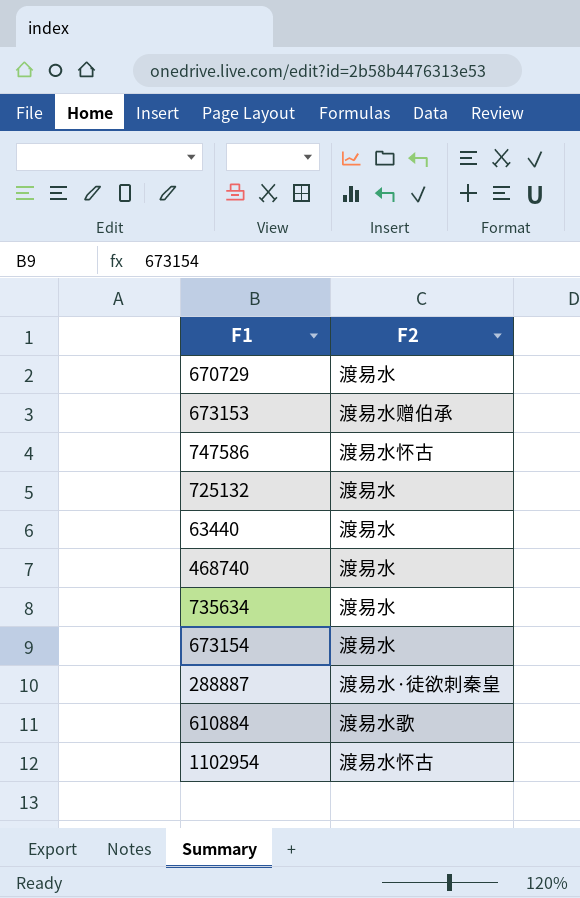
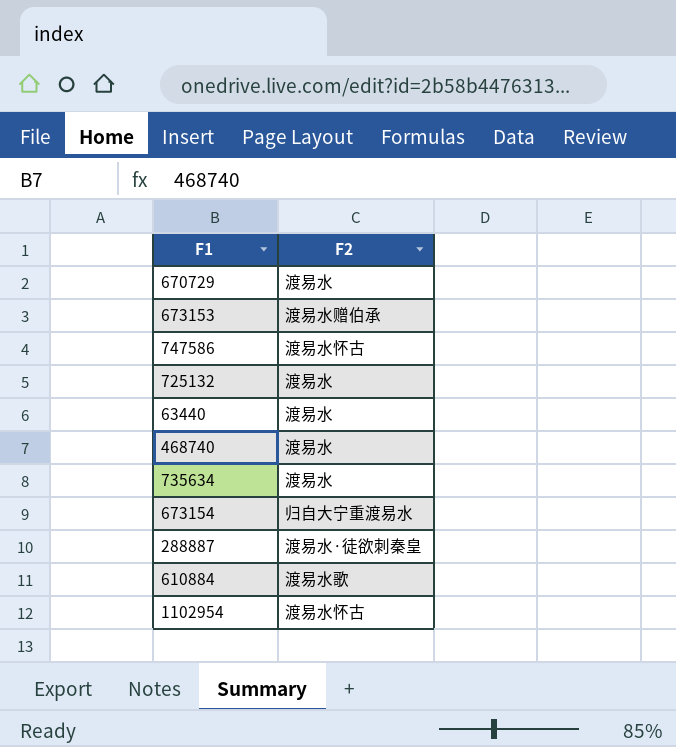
673154 | F2: 渡易水 -> 归自大宁重渡易水

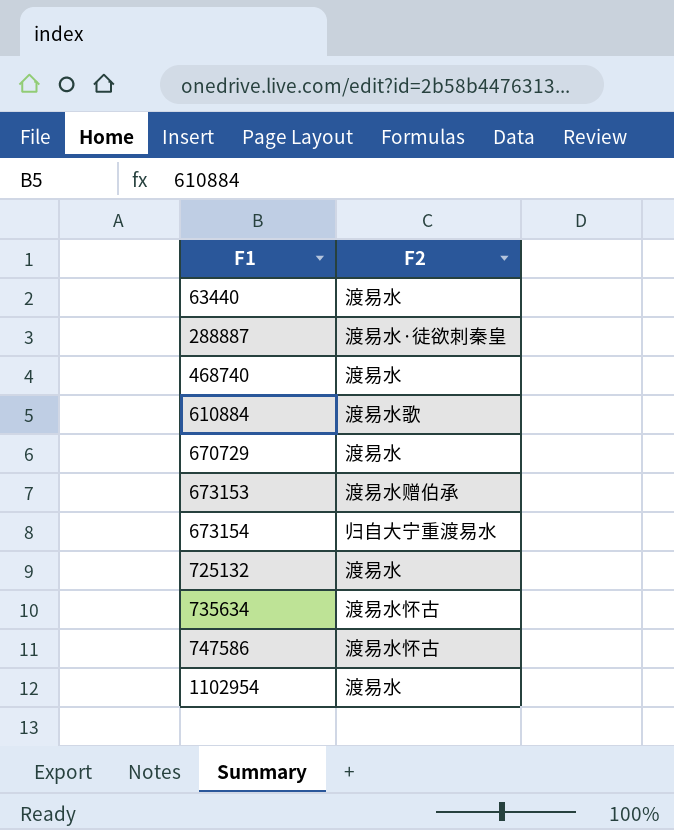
row order: none -> F1 ascending
735634 | F2: 渡易水 -> 渡易水怀古
1102954 | F2: 渡易水怀古 -> 渡易水

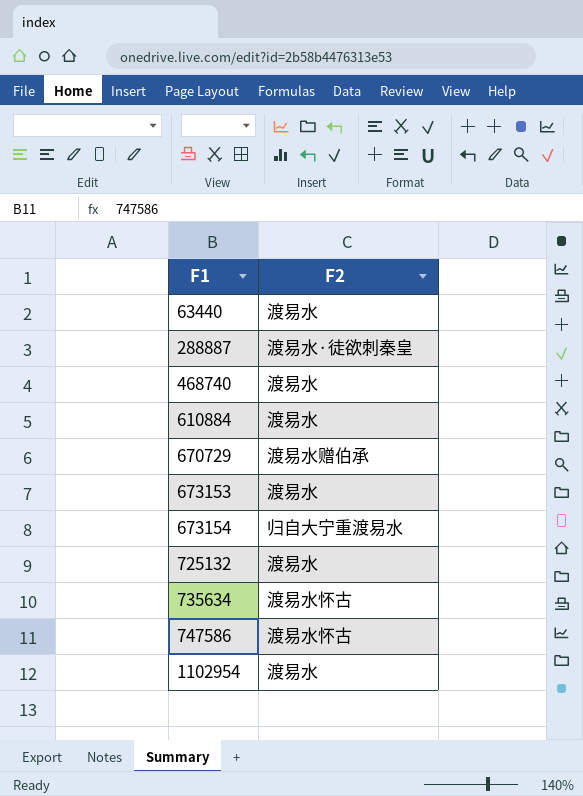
610884 | F2: 渡易水歌 -> 渡易水
670729 | F2: 渡易水 -> 渡易水赠伯承
673153 | F2: 渡易水赠伯承 -> 渡易水

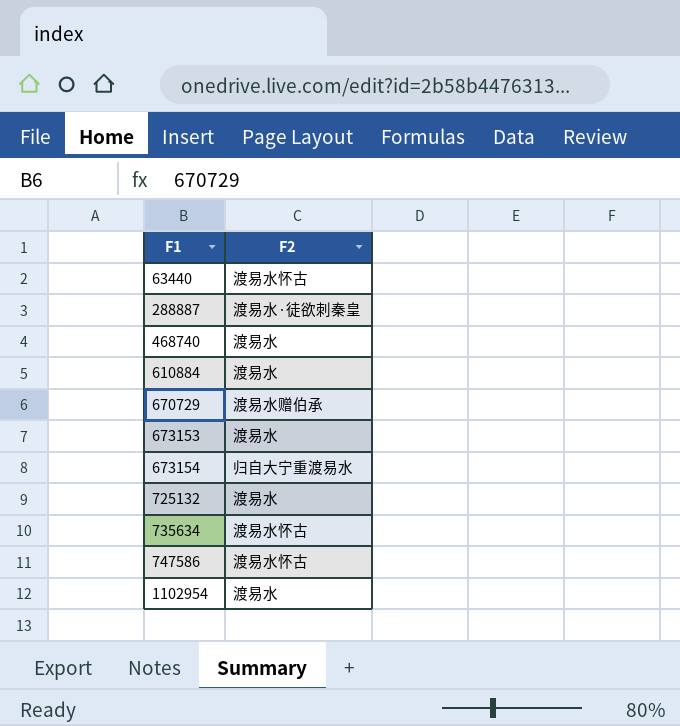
63440 | F2: 渡易水 -> 渡易水怀古

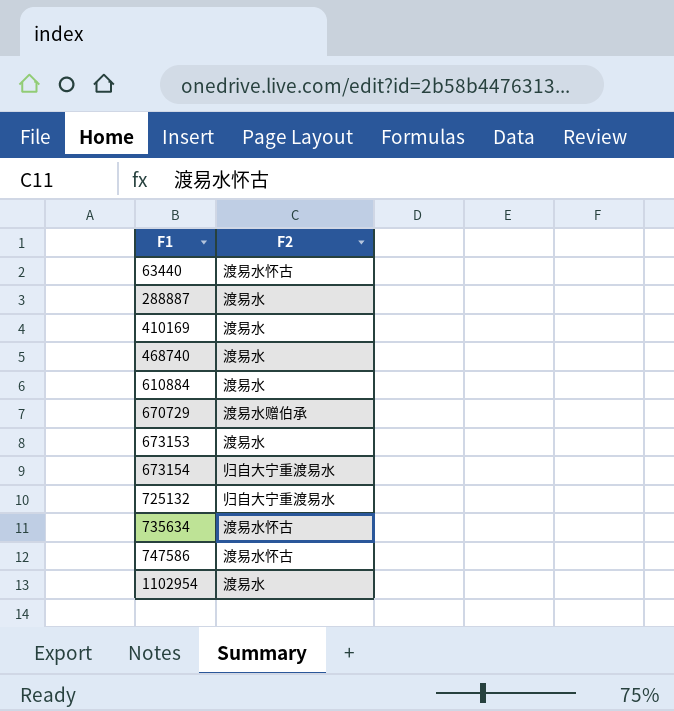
288887 | F2: 渡易水·徒欲刺秦皇 -> 渡易水
row 410169: none -> 渡易水
725132 | F2: 渡易水 -> 归自大宁重渡易水

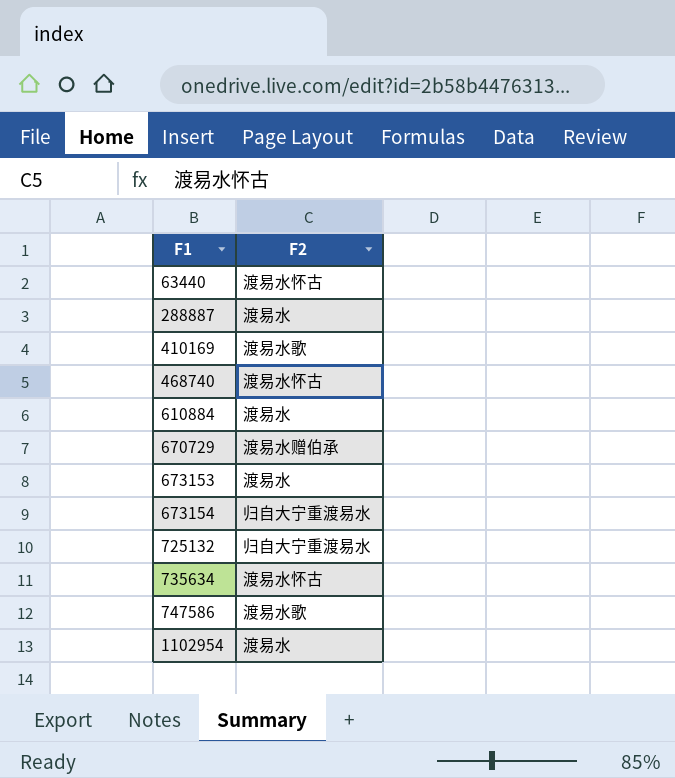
410169 | F2: 渡易水 -> 渡易水歌
468740 | F2: 渡易水 -> 渡易水怀古
747586 | F2: 渡易水怀古 -> 渡易水歌

